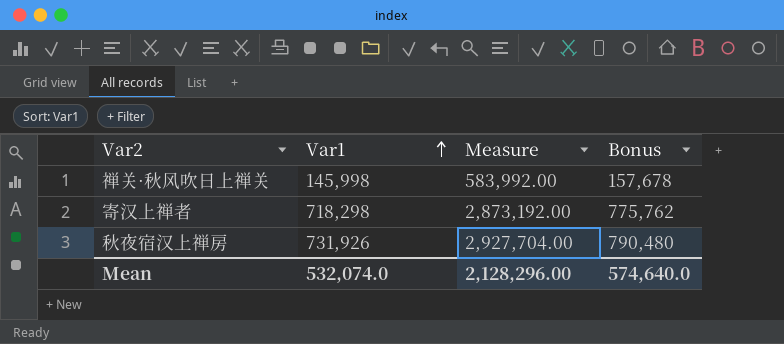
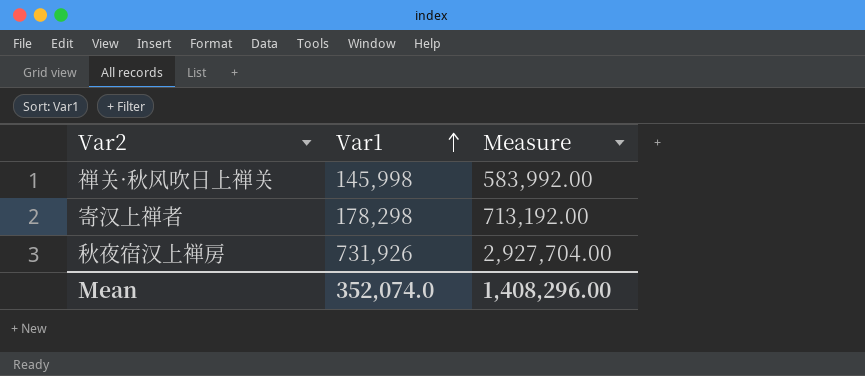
column Bonus | formula: [Var1] * 1.08 -> none
寄汉上禅者 | Var1: 718,298 -> 178,298
寄汉上禅者 | Measure: 2,873,192.00 -> 713,192.00
Mean | Var1: 532,074.0 -> 352,074.0
Mean | Measure: 2,128,296.00 -> 1,408,296.00

